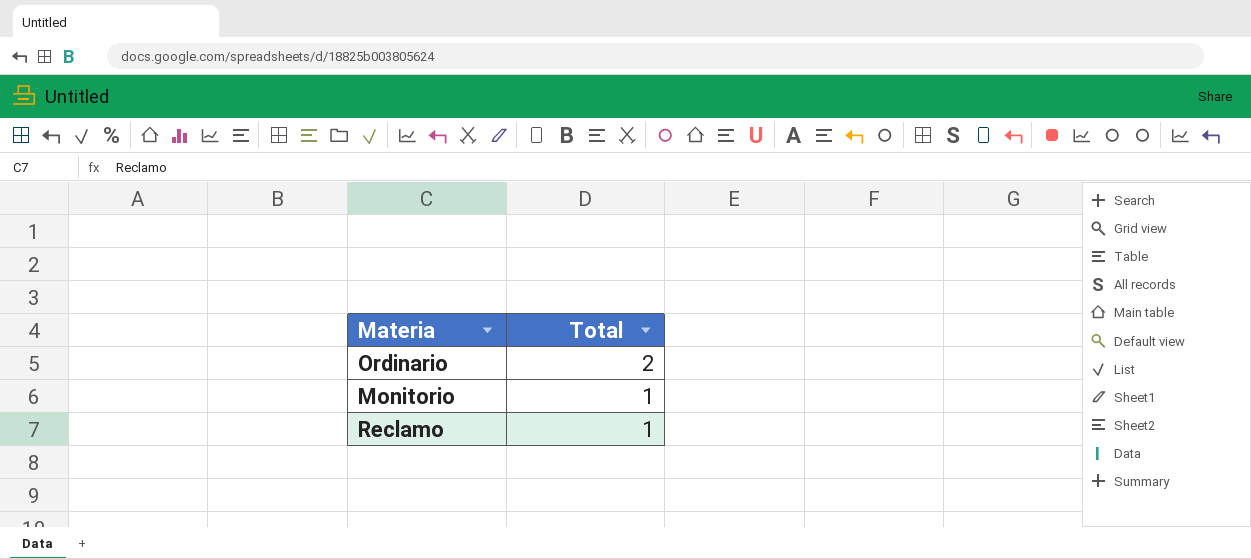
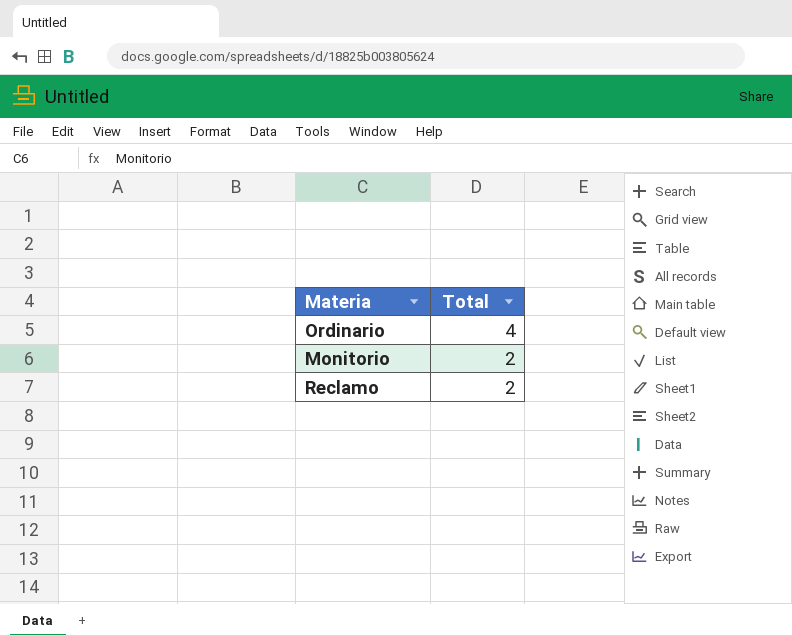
Ordinario | Total: 2 -> 4
Monitorio | Total: 1 -> 2
Reclamo | Total: 1 -> 2

